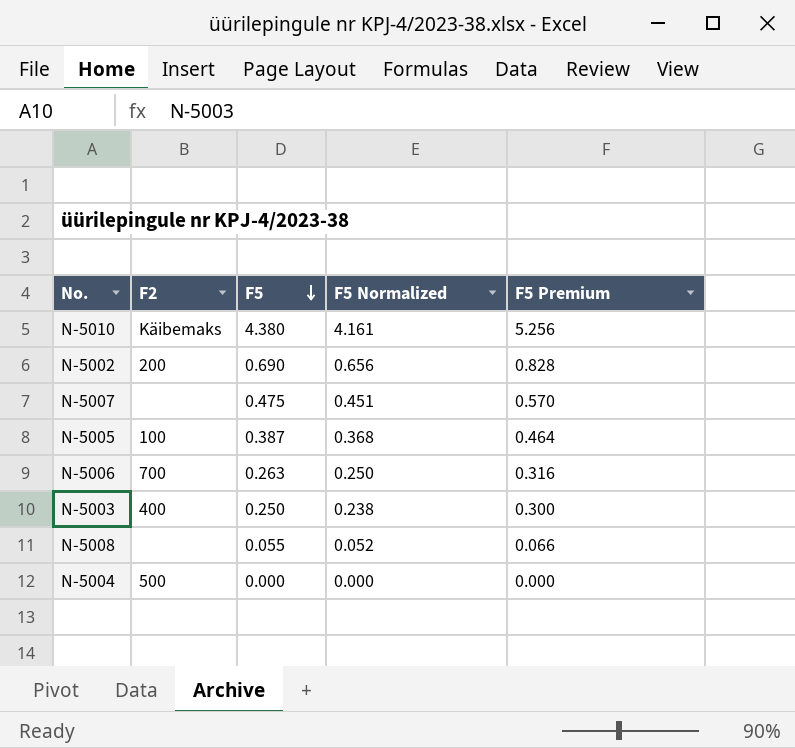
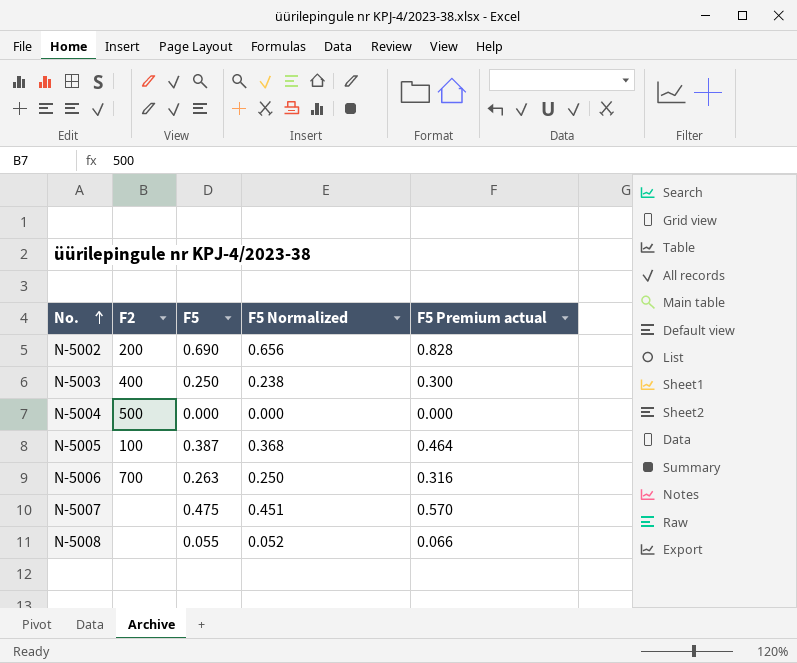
row order: F5 descending -> No. ascending
column name: F5 Premium -> F5 Premium actual
row N-5010: Käibemaks | 4.380 | 4.161 | 5.256 -> none

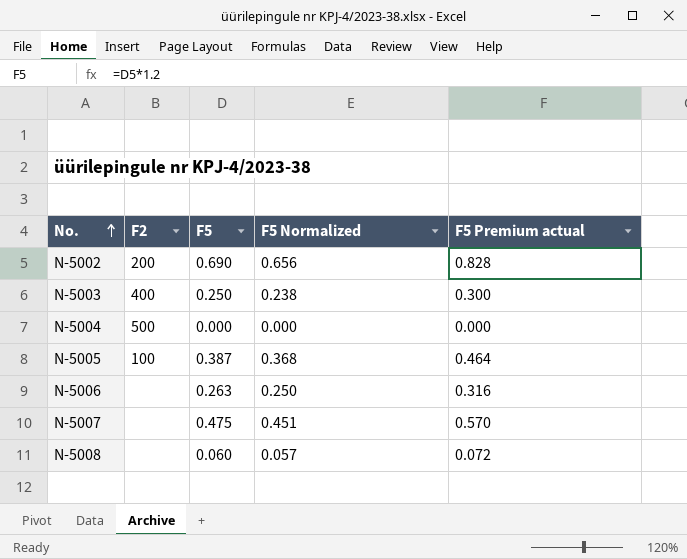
N-5006 | F2: 700 -> none
N-5008 | F5: 0.055 -> 0.060
N-5008 | F5 Normalized: 0.052 -> 0.057
N-5008 | F5 Premium actual: 0.066 -> 0.072

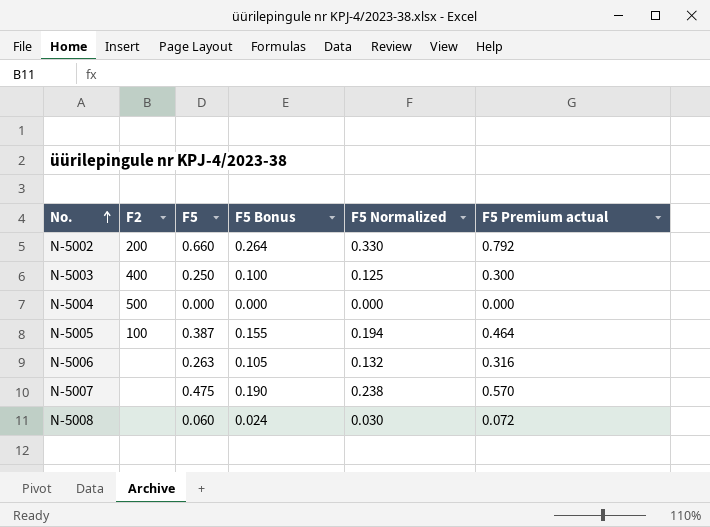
column F5 Bonus | formula: none -> [F5] * 0.4
column F5 Normalized | formula: [F5] * 0.95 -> [F5] * 0.5
N-5002 | F5: 0.690 -> 0.660
N-5002 | F5 Premium actual: 0.828 -> 0.792

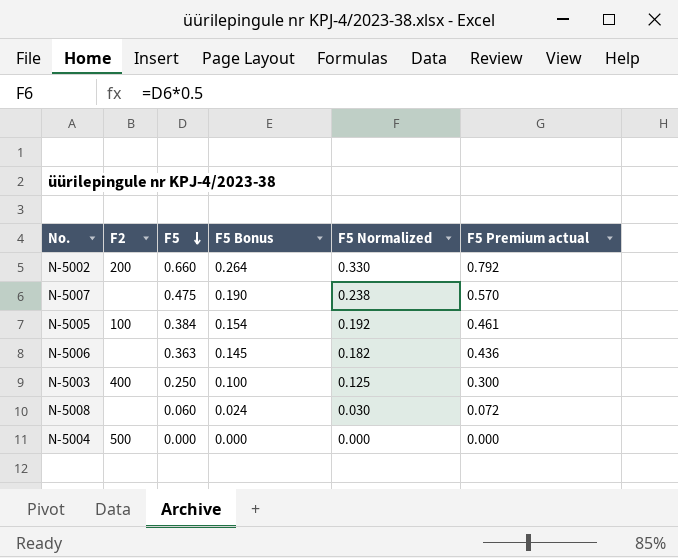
row order: No. ascending -> F5 descending
N-5005 | F5: 0.387 -> 0.384
N-5005 | F5 Bonus: 0.155 -> 0.154
N-5005 | F5 Normalized: 0.194 -> 0.192
N-5005 | F5 Premium actual: 0.464 -> 0.461
N-5006 | F5: 0.263 -> 0.363
N-5006 | F5 Bonus: 0.105 -> 0.145
N-5006 | F5 Normalized: 0.132 -> 0.182
N-5006 | F5 Premium actual: 0.316 -> 0.436

